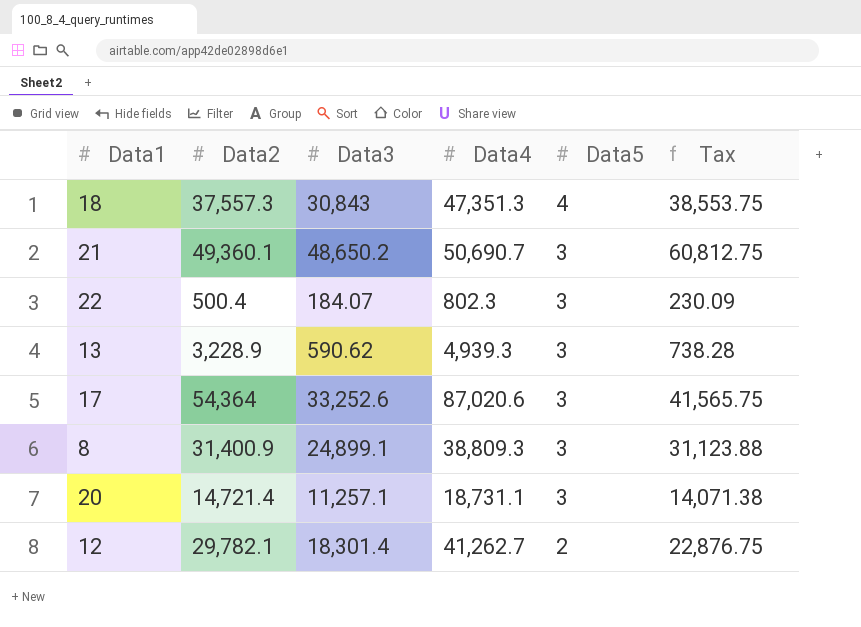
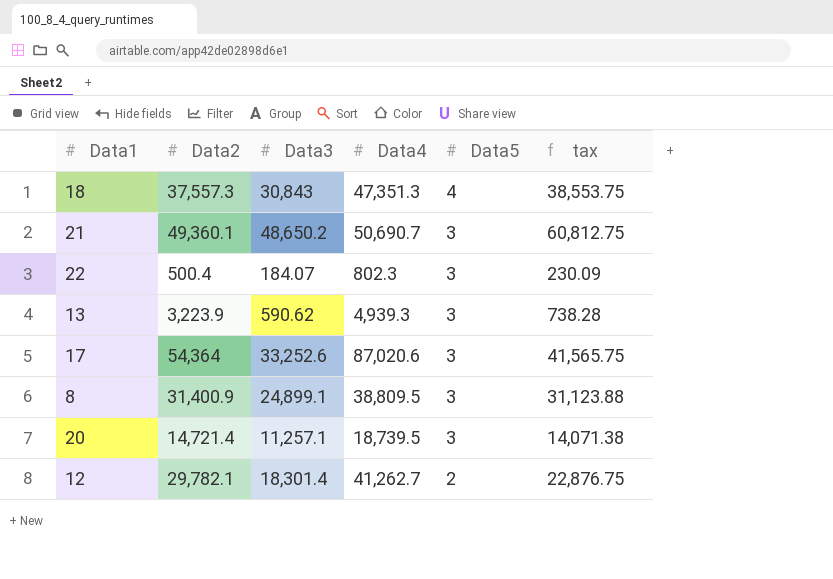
column name: Tax -> tax
13 | Data2: 3,228.9 -> 3,223.9
8 | Data4: 38,809.3 -> 38,809.5
20 | Data4: 18,731.1 -> 18,739.5

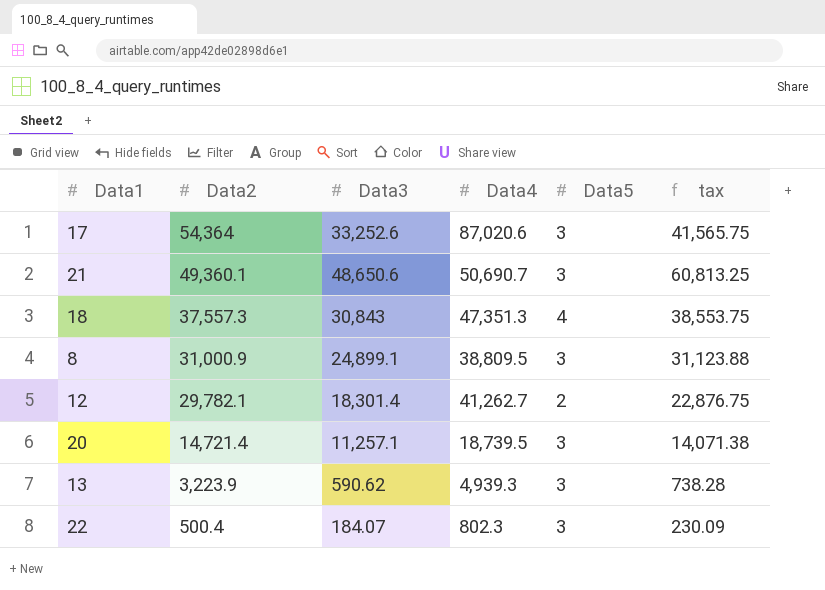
row order: Data5 descending -> Data2 descending
21 | Data3: 48,650.2 -> 48,650.6
21 | tax: 60,812.75 -> 60,813.25
8 | Data2: 31,400.9 -> 31,000.9

